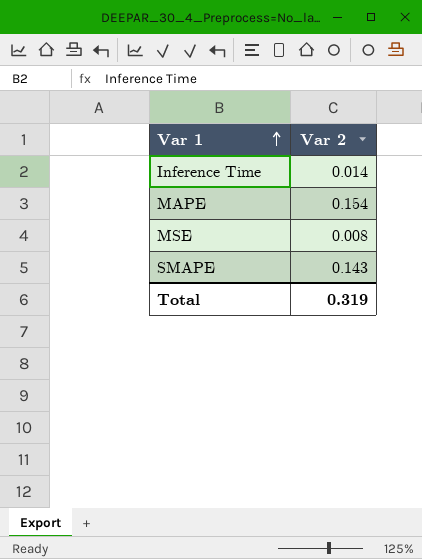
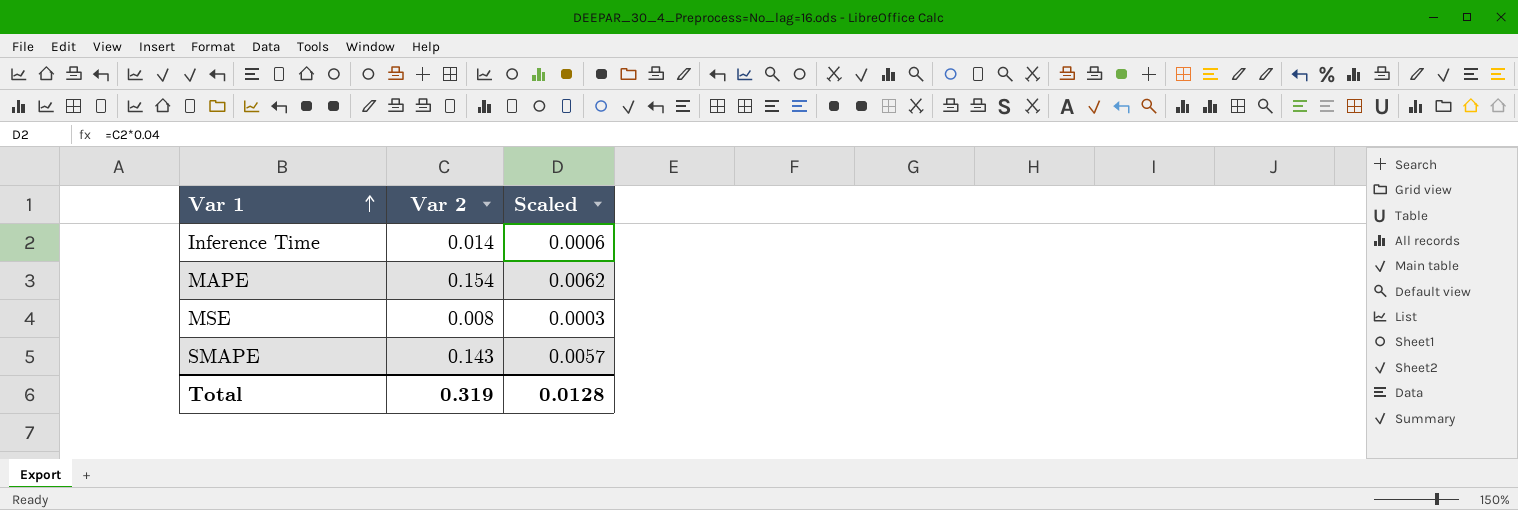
column Scaled | formula: none -> [Var 2] * 0.04

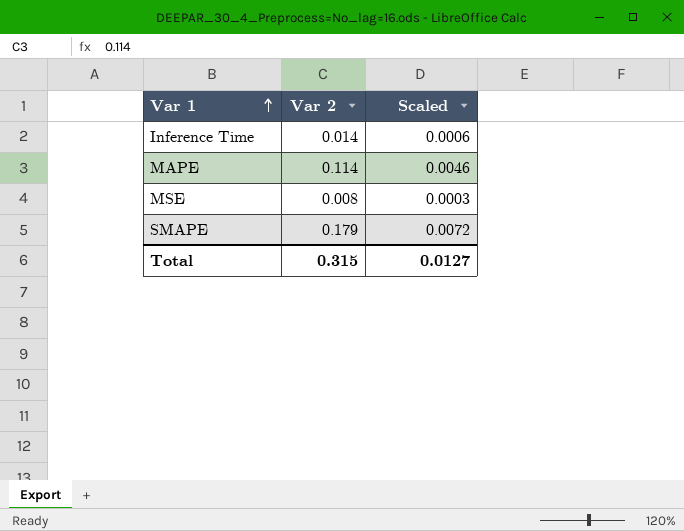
MAPE | Var 2: 0.154 -> 0.114
MAPE | Scaled: 0.0062 -> 0.0046
SMAPE | Var 2: 0.143 -> 0.179
SMAPE | Scaled: 0.0057 -> 0.0072
Total | Var 2: 0.319 -> 0.315
Total | Scaled: 0.0128 -> 0.0127

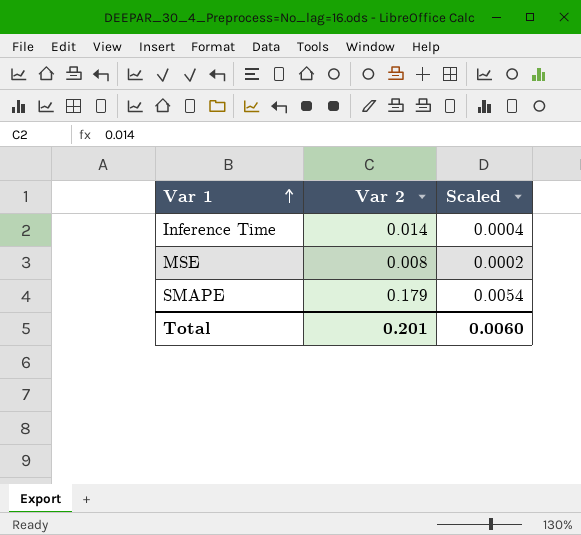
column Scaled | formula: [Var 2] * 0.04 -> [Var 2] * 0.03
row MAPE: 0.114 | 0.0046 -> none
Total | Var 2: 0.315 -> 0.201
Total | Scaled: 0.0127 -> 0.0060

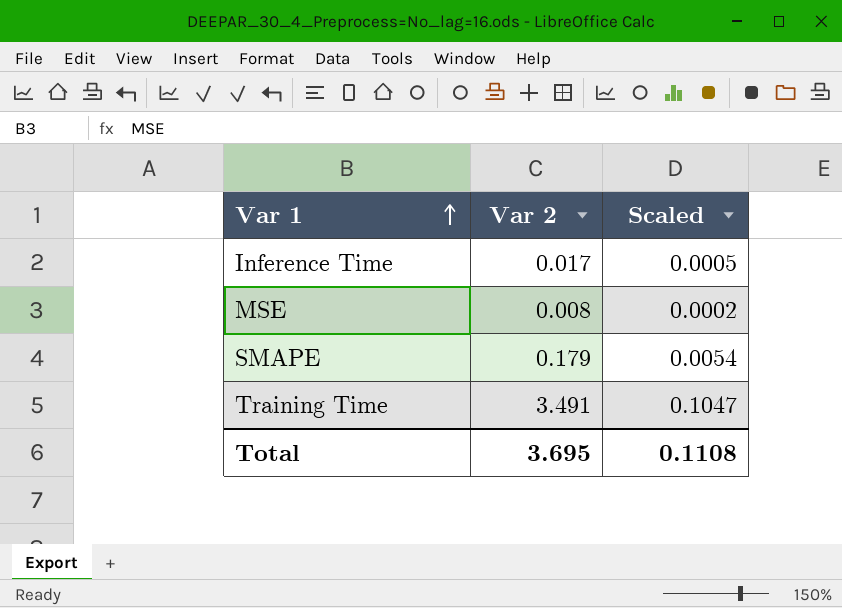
Inference Time | Var 2: 0.014 -> 0.017
Inference Time | Scaled: 0.0004 -> 0.0005
row Training Time: none -> 3.491 | 0.1047
Total | Var 2: 0.201 -> 3.695
Total | Scaled: 0.0060 -> 0.1108

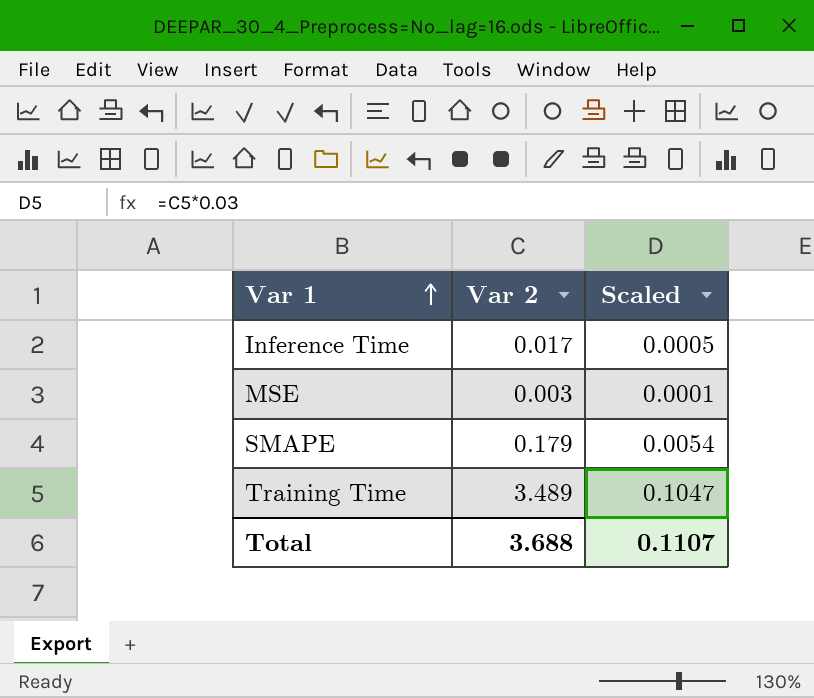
MSE | Var 2: 0.008 -> 0.003
MSE | Scaled: 0.0002 -> 0.0001
Training Time | Var 2: 3.491 -> 3.489
Total | Var 2: 3.695 -> 3.688
Total | Scaled: 0.1108 -> 0.1107

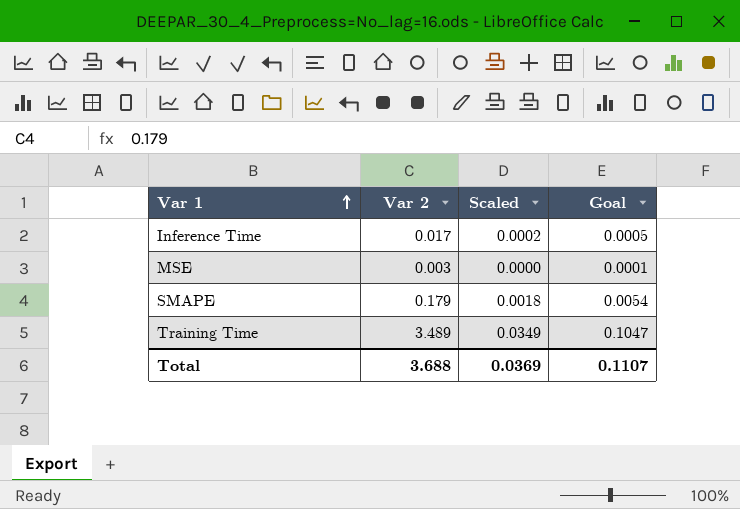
column Scaled | formula: [Var 2] * 0.03 -> [Var 2] * 0.01
column Goal | formula: none -> [Var 2] * 0.03
Total | Scaled: 0.1107 -> 0.0369

